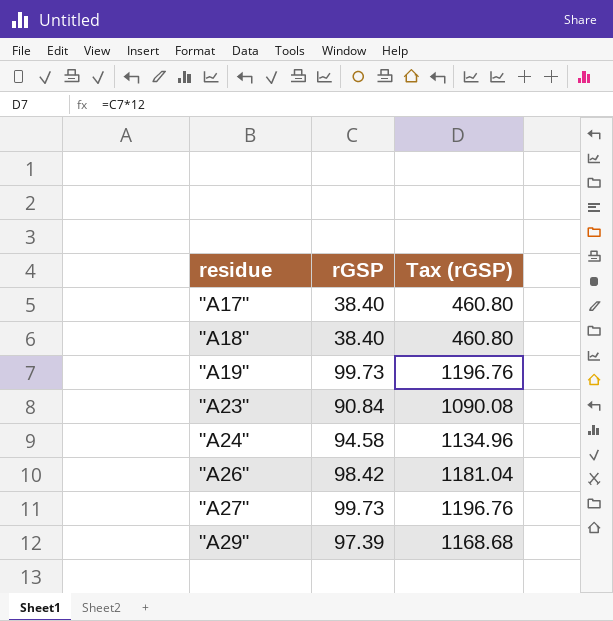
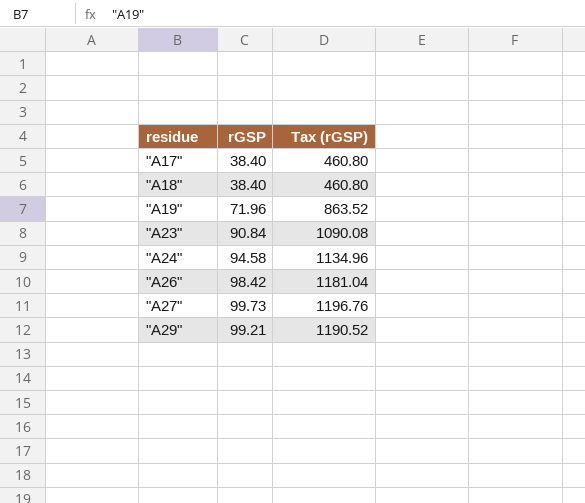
"A19" | rGSP: 99.73 -> 71.96
"A19" | Tax (rGSP): 1196.76 -> 863.52
"A29" | rGSP: 97.39 -> 99.21
"A29" | Tax (rGSP): 1168.68 -> 1190.52

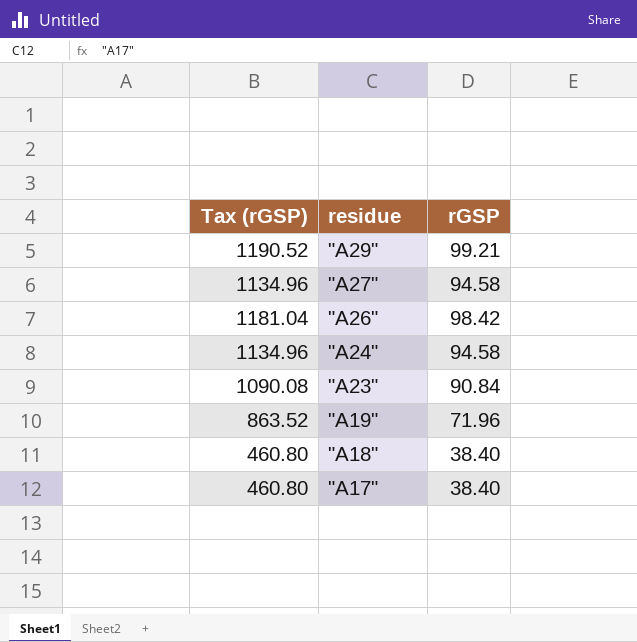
row order: residue ascending -> residue descending
column Tax (rGSP) | position: 3 -> 1
"A27" | Tax (rGSP): 1196.76 -> 1134.96
"A27" | rGSP: 99.73 -> 94.58

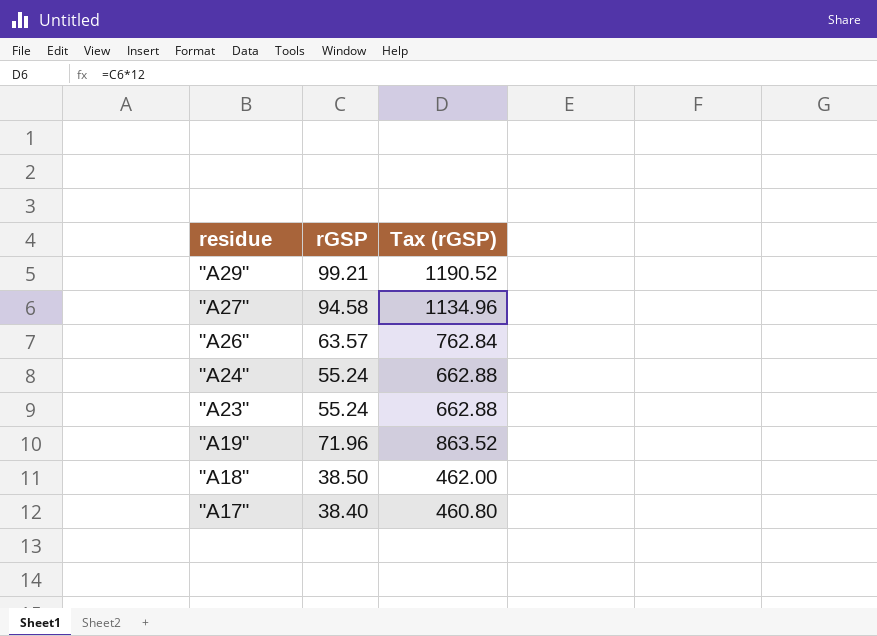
column Tax (rGSP) | position: 1 -> 3
"A26" | rGSP: 98.42 -> 63.57
"A26" | Tax (rGSP): 1181.04 -> 762.84
"A24" | rGSP: 94.58 -> 55.24
"A24" | Tax (rGSP): 1134.96 -> 662.88
"A23" | rGSP: 90.84 -> 55.24
"A23" | Tax (rGSP): 1090.08 -> 662.88
"A18" | rGSP: 38.40 -> 38.50
"A18" | Tax (rGSP): 460.80 -> 462.00

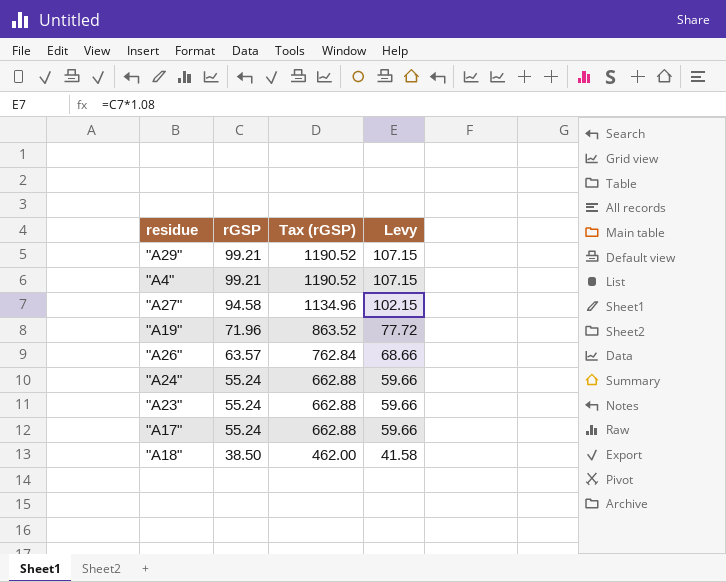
row order: residue descending -> rGSP descending
column Levy | formula: none -> [rGSP] * 1.08
row "A4": none -> 99.21 | 1190.52 | 107.15
"A17" | rGSP: 38.40 -> 55.24
"A17" | Tax (rGSP): 460.80 -> 662.88

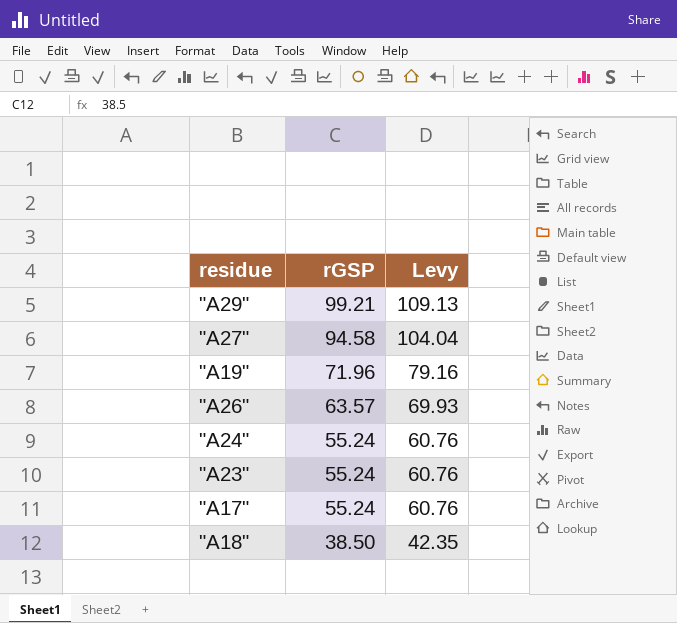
column Tax (rGSP) | formula: [rGSP] * 12 -> none
column Levy | formula: [rGSP] * 1.08 -> [rGSP] * 1.1
row "A4": 99.21 | 1190.52 | 107.15 -> none

